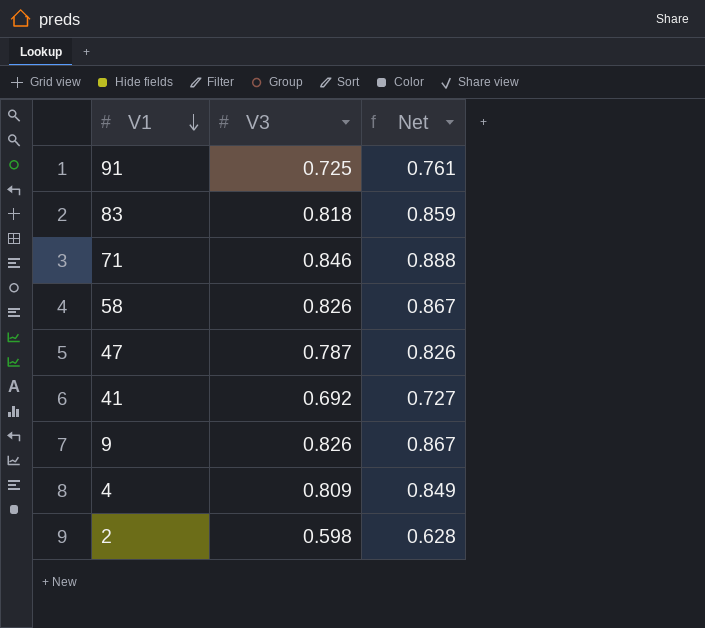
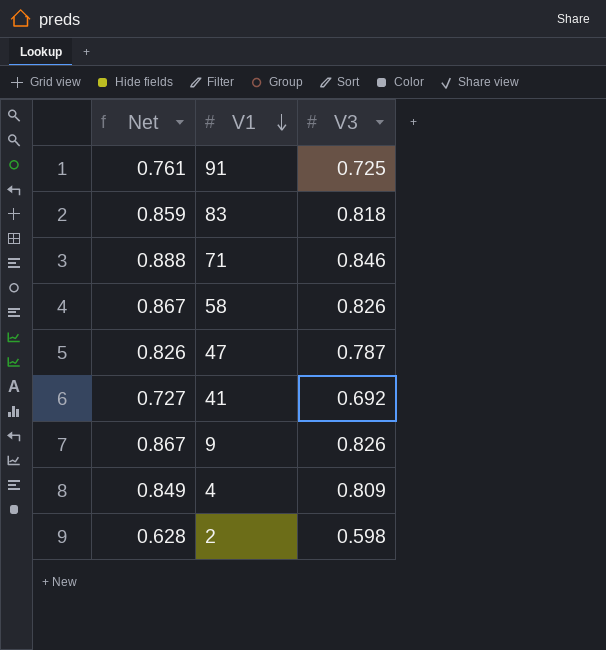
column Net | position: 3 -> 1

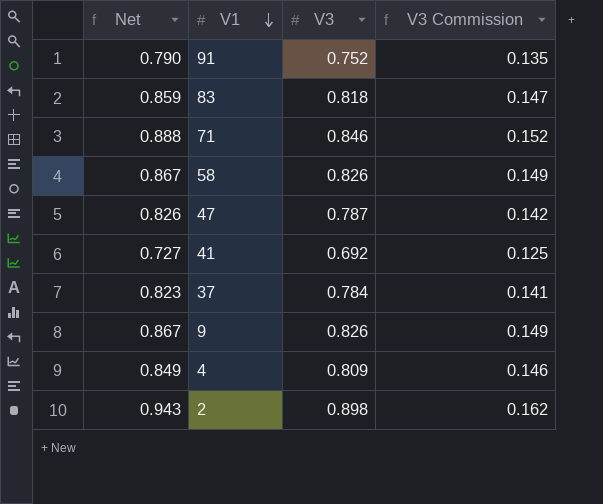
column V3 Commission | formula: none -> [V3] * 0.18
91 | Net: 0.761 -> 0.790
91 | V3: 0.725 -> 0.752
row 37: none -> 0.823 | 0.784 | 0.141
2 | Net: 0.628 -> 0.943
2 | V3: 0.598 -> 0.898

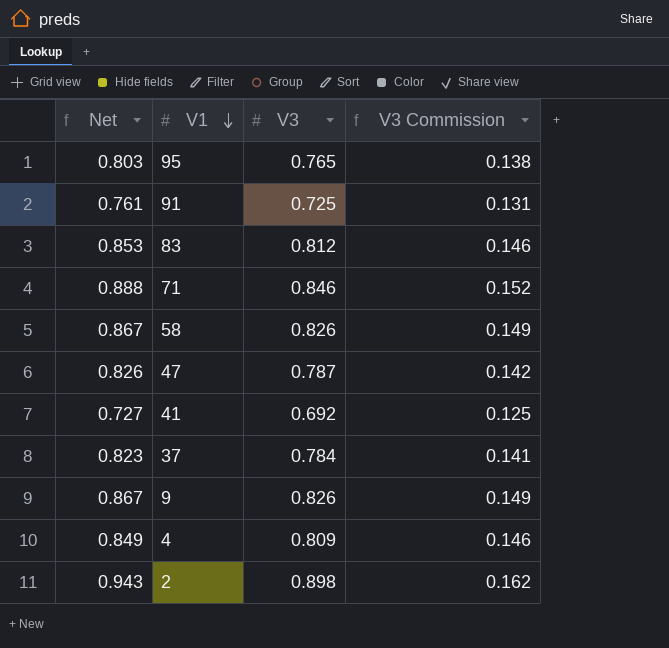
row 95: none -> 0.803 | 0.765 | 0.138
91 | Net: 0.790 -> 0.761
91 | V3: 0.752 -> 0.725
91 | V3 Commission: 0.135 -> 0.131
83 | Net: 0.859 -> 0.853
83 | V3: 0.818 -> 0.812
83 | V3 Commission: 0.147 -> 0.146

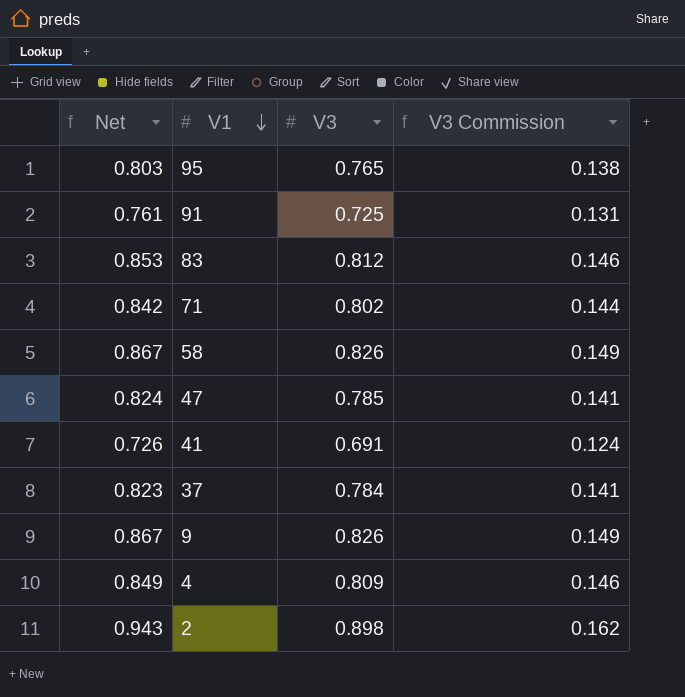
71 | Net: 0.888 -> 0.842
71 | V3: 0.846 -> 0.802
71 | V3 Commission: 0.152 -> 0.144
47 | Net: 0.826 -> 0.824
47 | V3: 0.787 -> 0.785
47 | V3 Commission: 0.142 -> 0.141
41 | Net: 0.727 -> 0.726
41 | V3: 0.692 -> 0.691
41 | V3 Commission: 0.125 -> 0.124

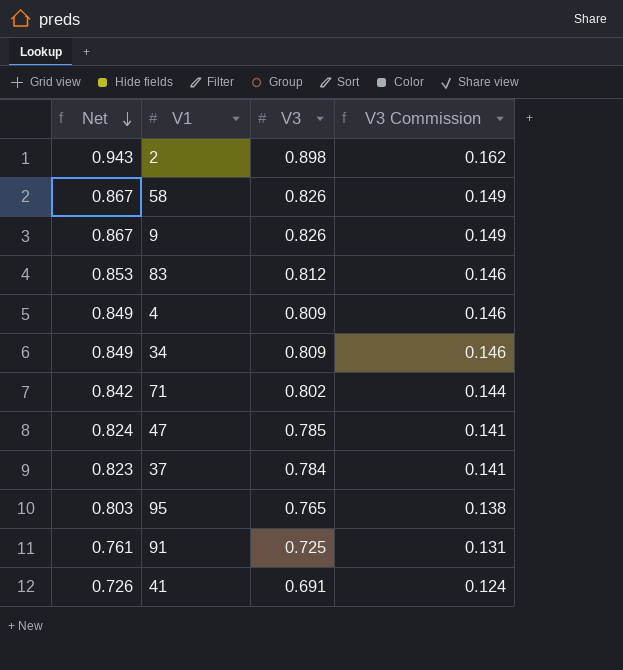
row order: V1 descending -> Net descending
row 34: none -> 0.849 | 0.809 | 0.146

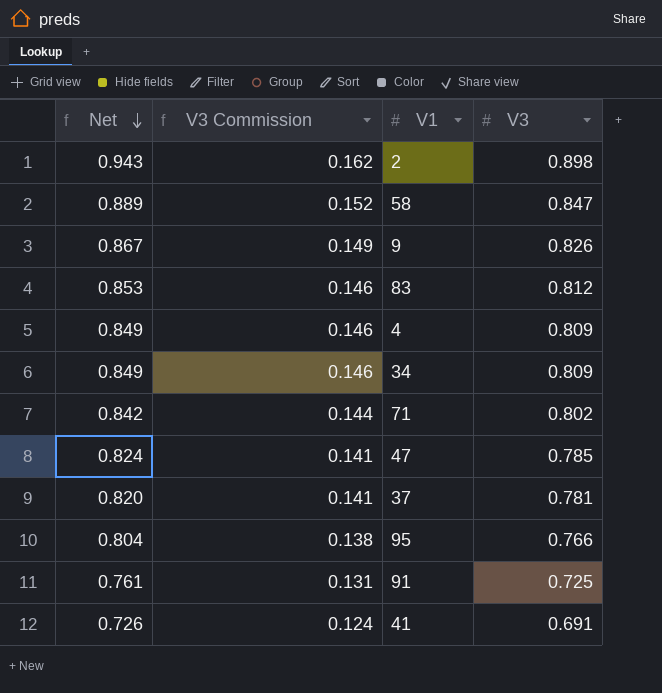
column V3 Commission | position: 4 -> 2
58 | Net: 0.867 -> 0.889
58 | V3 Commission: 0.149 -> 0.152
58 | V3: 0.826 -> 0.847
37 | Net: 0.823 -> 0.820
37 | V3: 0.784 -> 0.781
95 | Net: 0.803 -> 0.804
95 | V3: 0.765 -> 0.766

